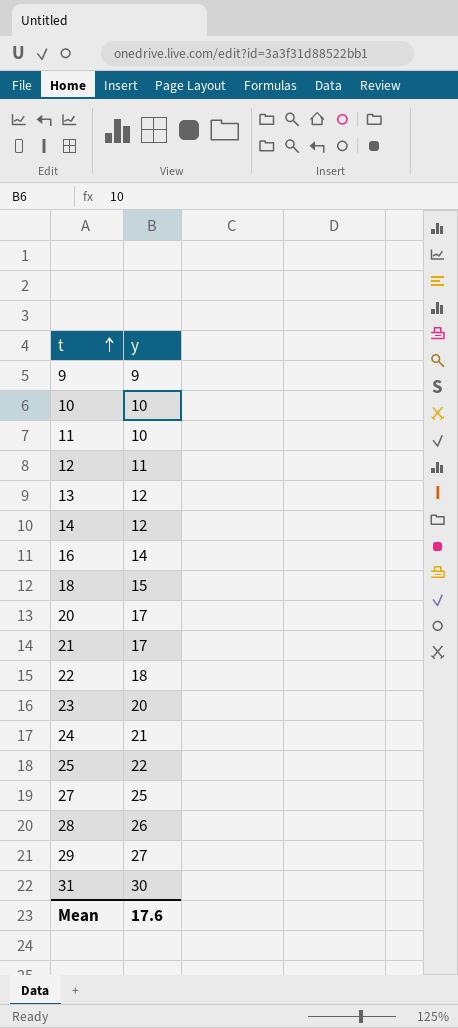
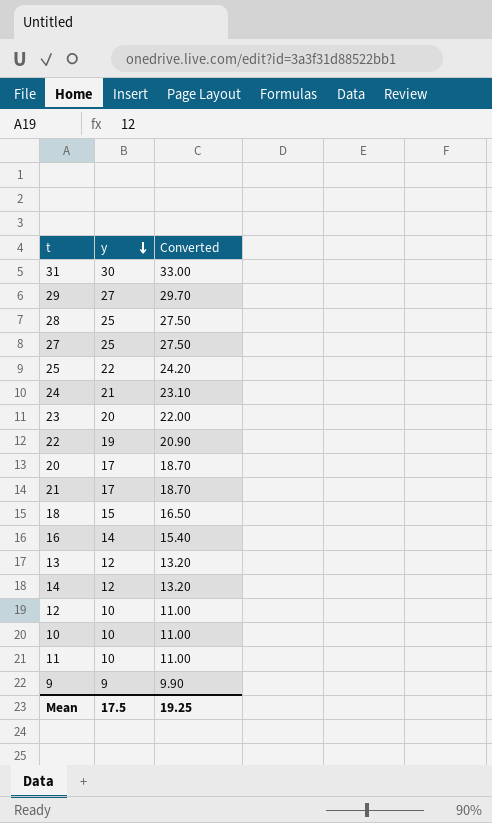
row order: t ascending -> y descending
column Converted | formula: none -> [y] * 1.1
28 | y: 26 -> 25
22 | y: 18 -> 19
12 | y: 11 -> 10
Mean | y: 17.6 -> 17.5

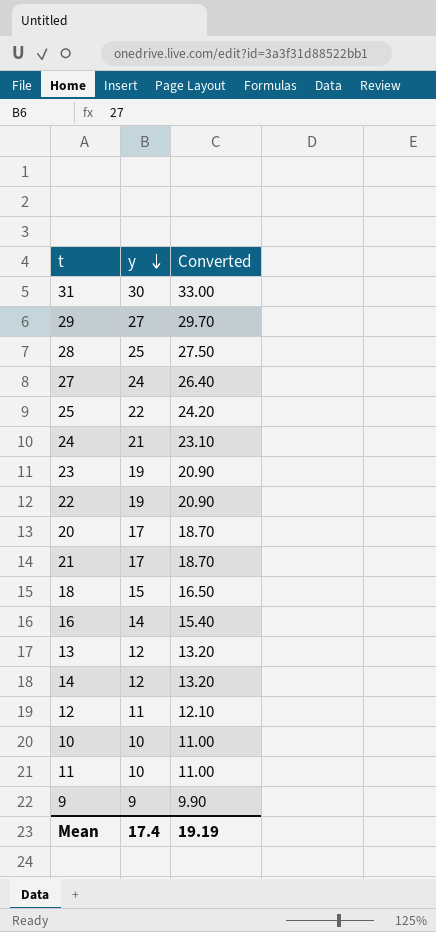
27 | y: 25 -> 24
27 | Converted: 27.50 -> 26.40
23 | y: 20 -> 19
23 | Converted: 22.00 -> 20.90
12 | y: 10 -> 11
12 | Converted: 11.00 -> 12.10
Mean | y: 17.5 -> 17.4
Mean | Converted: 19.25 -> 19.19

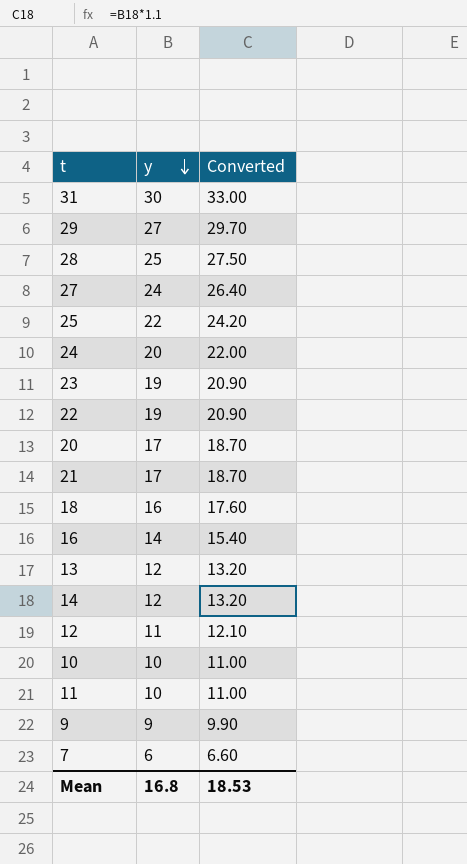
24 | y: 21 -> 20
24 | Converted: 23.10 -> 22.00
18 | y: 15 -> 16
18 | Converted: 16.50 -> 17.60
row 7: none -> 6 | 6.60
Mean | y: 17.4 -> 16.8
Mean | Converted: 19.19 -> 18.53

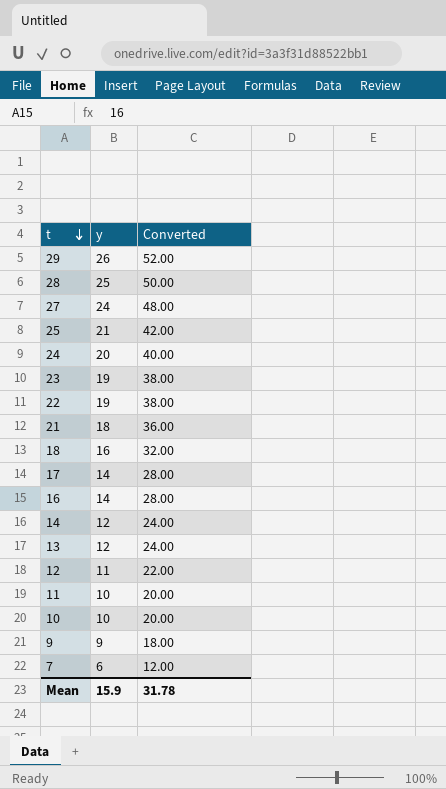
row order: y descending -> t descending
column Converted | formula: [y] * 1.1 -> [y] * 2
row 31: 30 | 33.00 -> none
row 20: 17 | 18.70 -> none
29 | y: 27 -> 26
25 | y: 22 -> 21
21 | y: 17 -> 18
row 17: none -> 14 | 28.00
Mean | y: 16.8 -> 15.9
Mean | Converted: 18.53 -> 31.78

